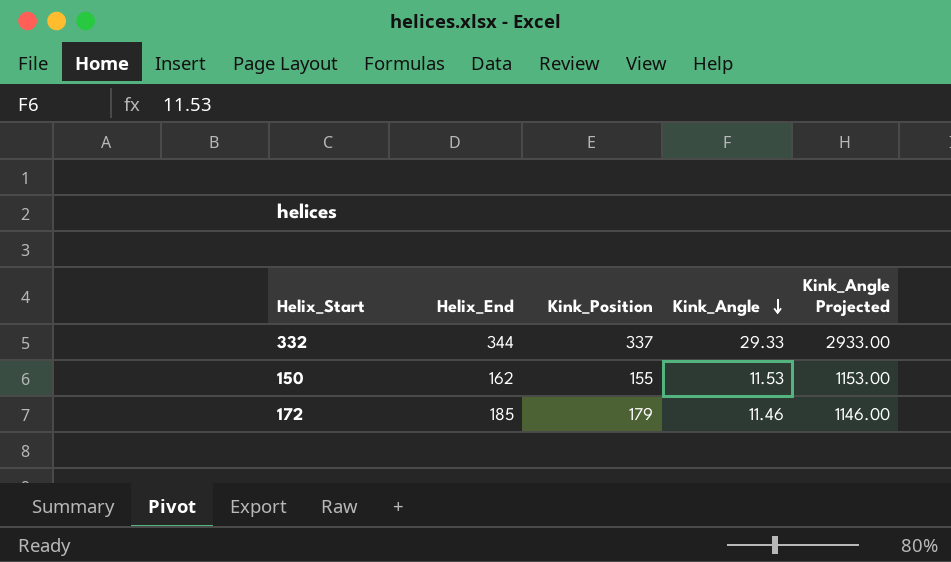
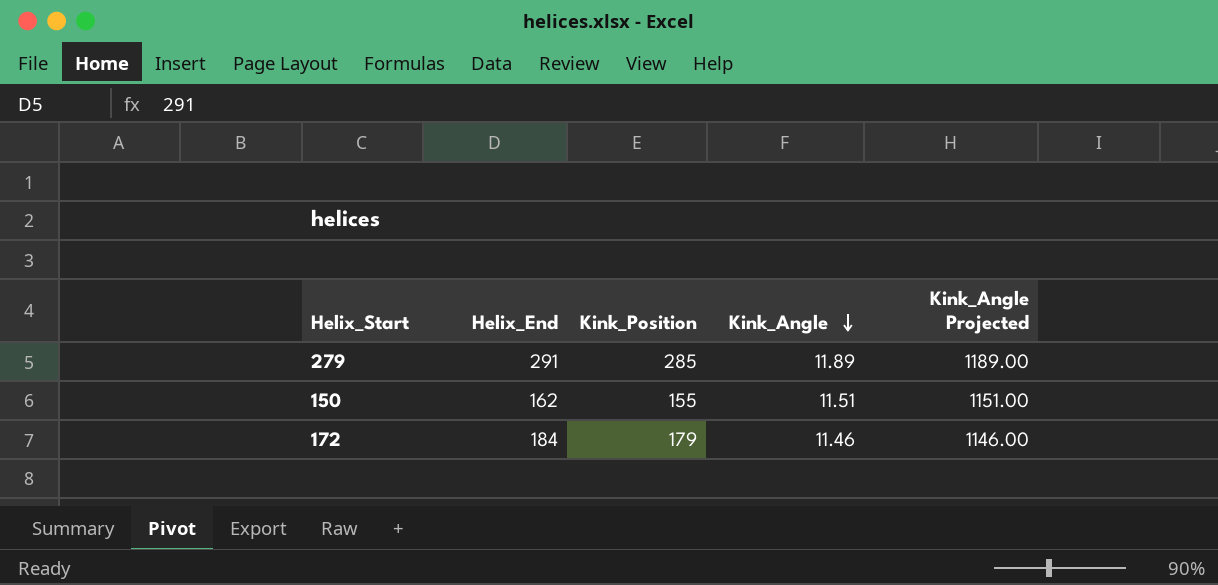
row 332: 344 | 337 | 29.33 | 2933.00 -> none
row 279: none -> 291 | 285 | 11.89 | 1189.00
150 | Kink_Angle: 11.53 -> 11.51
150 | Kink_Angle Projected: 1153.00 -> 1151.00
172 | Helix_End: 185 -> 184

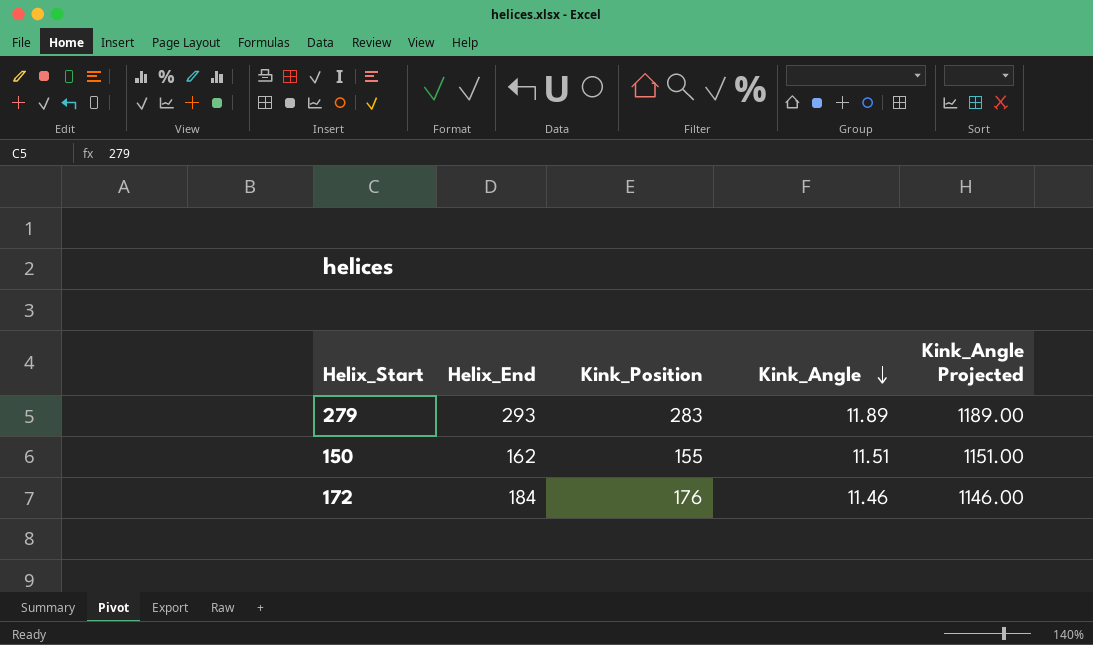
279 | Helix_End: 291 -> 293
279 | Kink_Position: 285 -> 283
172 | Kink_Position: 179 -> 176

